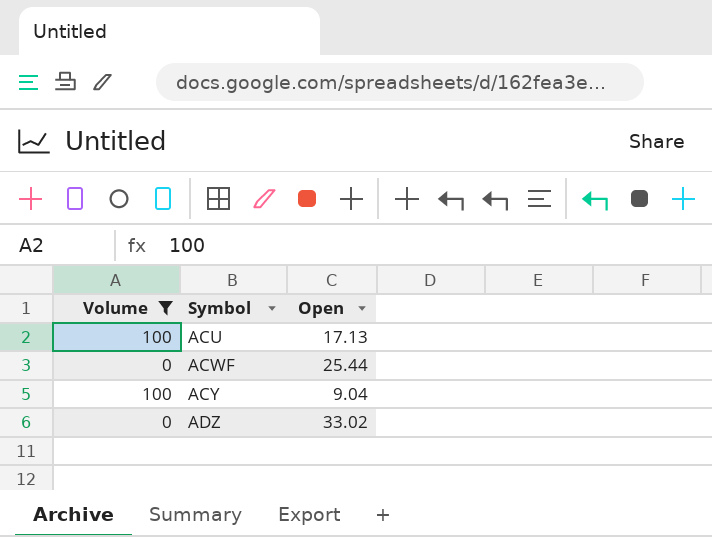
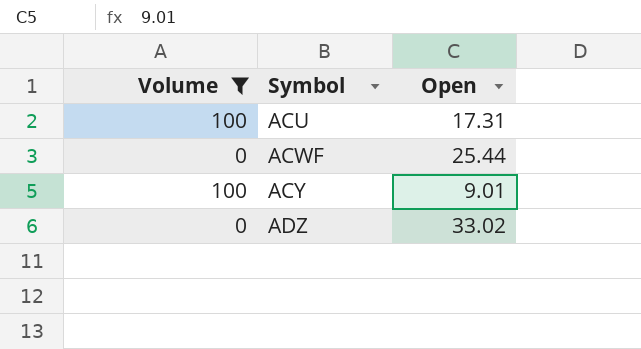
ACU | Open: 17.13 -> 17.31
ACY | Open: 9.04 -> 9.01

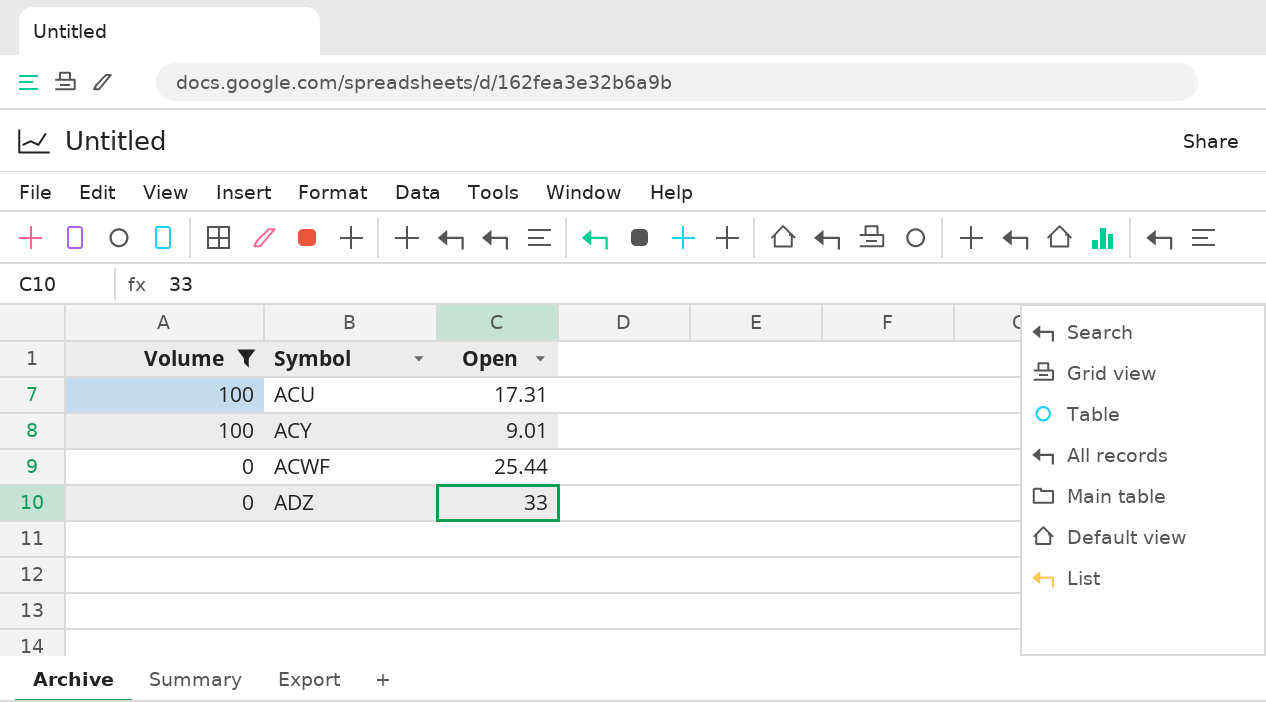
row order: Symbol ascending -> Volume descending
ADZ | Open: 33.02 -> 33

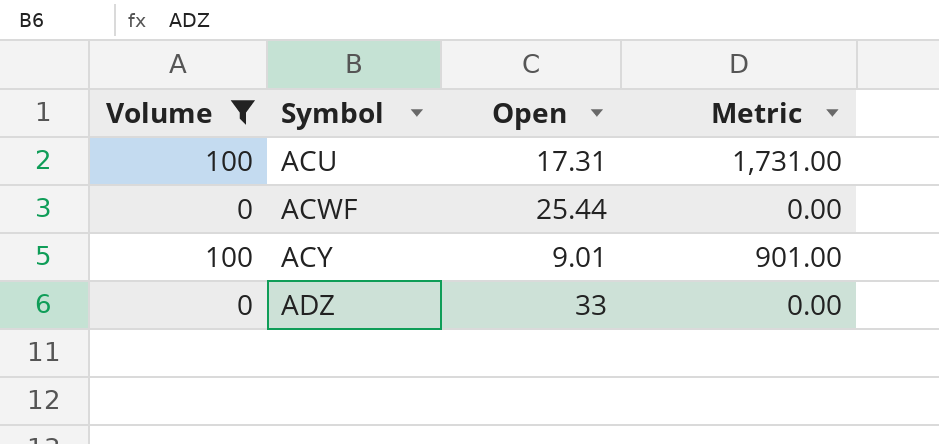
row order: Volume descending -> Symbol ascending
column Metric | formula: none -> [Volume] * [Open]

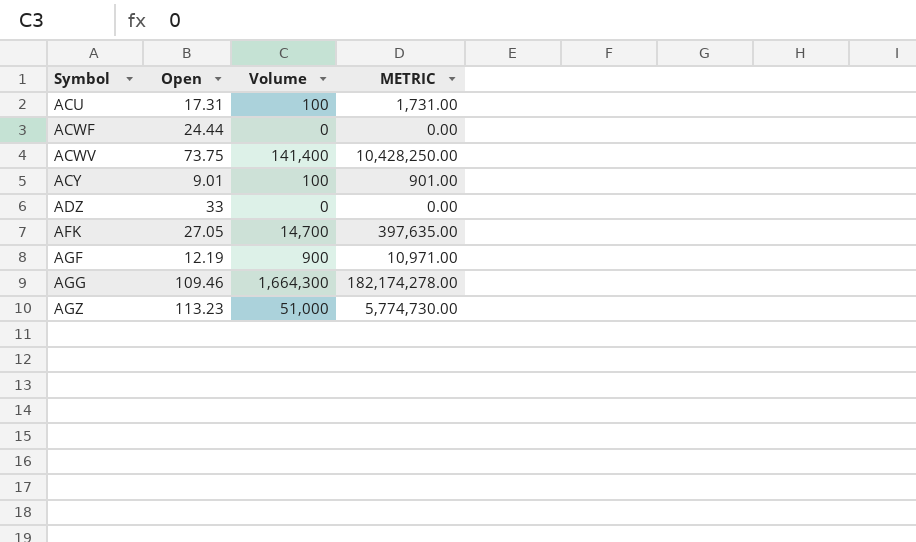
filter: Volume <= 100 -> none
column Volume | position: 1 -> 3
column name: Metric -> METRIC
ACWF | Open: 25.44 -> 24.44

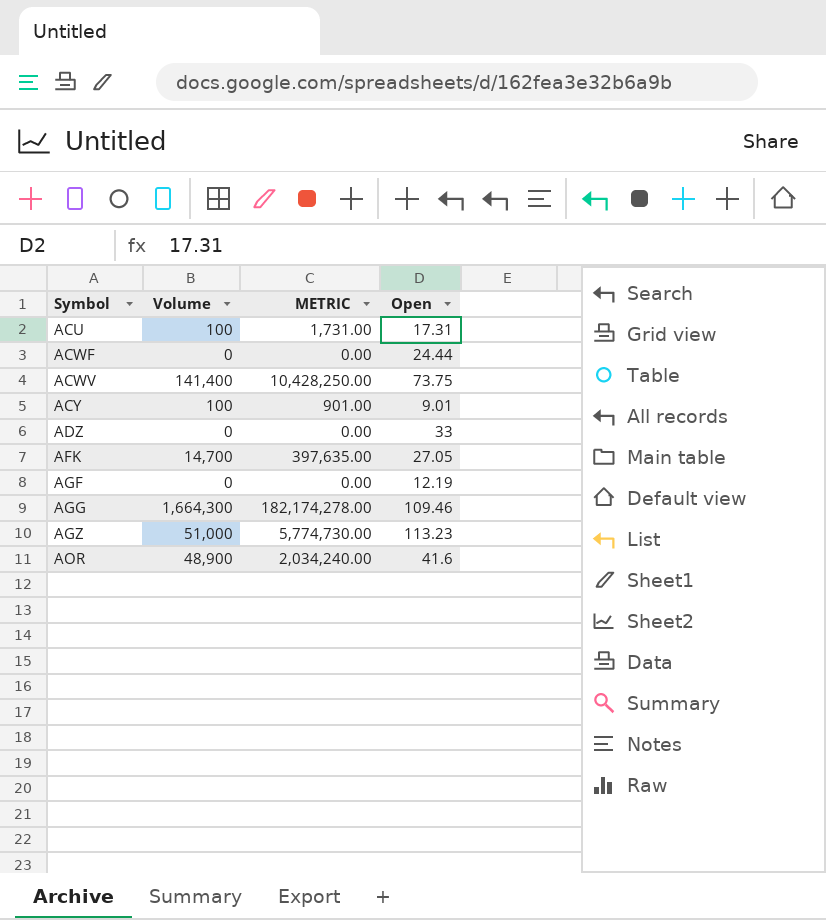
column Open | position: 2 -> 4
AGF | Volume: 900 -> 0
AGF | METRIC: 10,971.00 -> 0.00
row AOR: none -> 48,900 | 2,034,240.00 | 41.6

